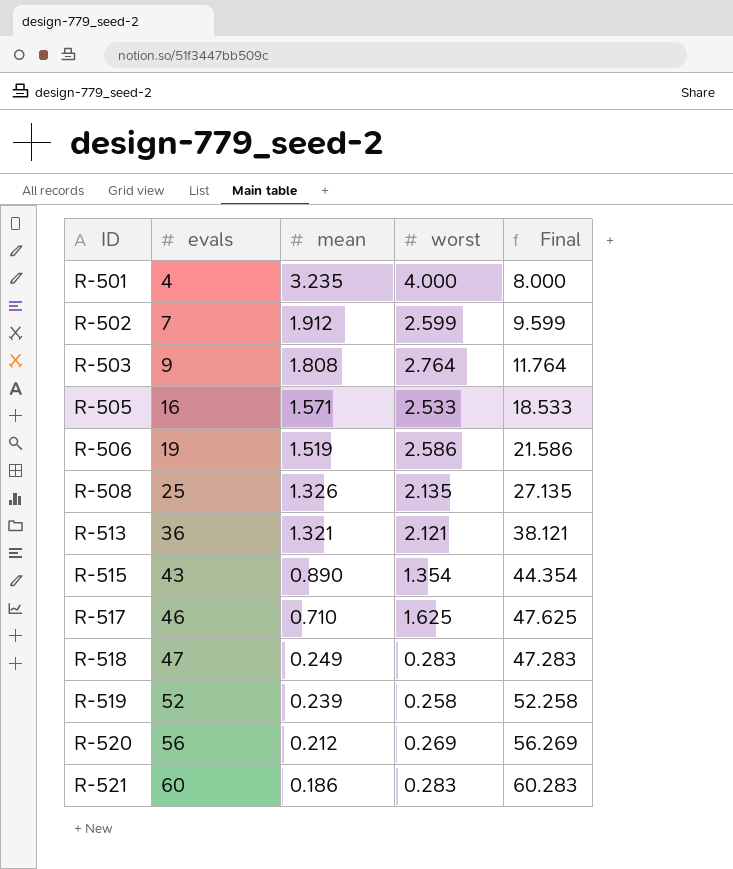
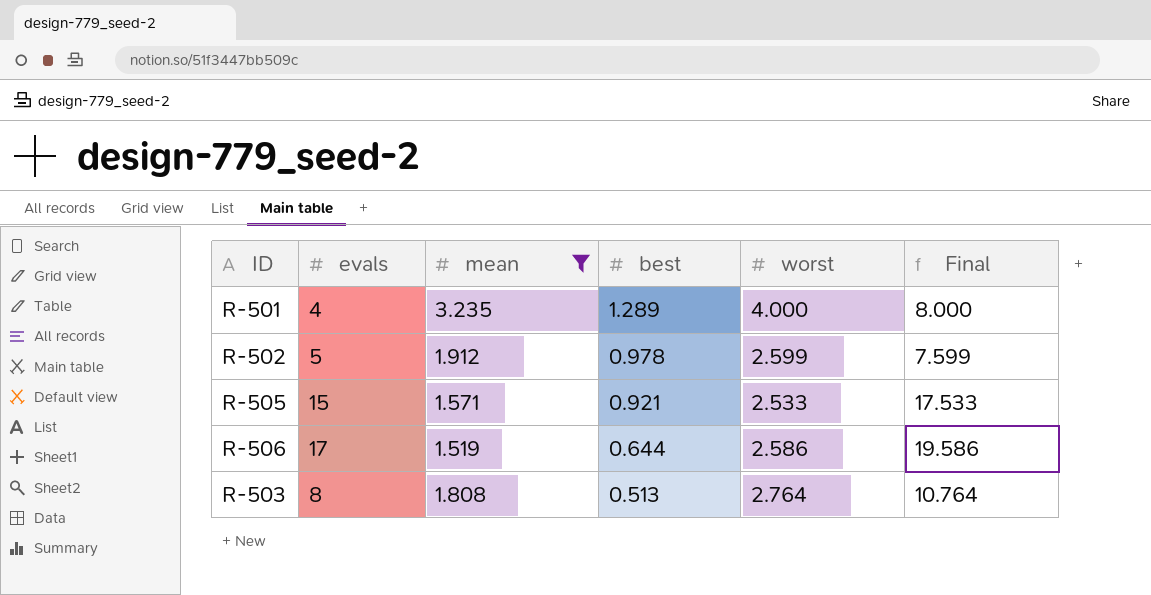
filter: none -> mean >= 1.519
row order: ID ascending -> best descending
column best | position: none -> 4
R-502 | evals: 7 -> 5
R-502 | Final: 9.599 -> 7.599
R-505 | evals: 16 -> 15
R-505 | Final: 18.533 -> 17.533
R-506 | evals: 19 -> 17
R-506 | Final: 21.586 -> 19.586
R-503 | evals: 9 -> 8
R-503 | Final: 11.764 -> 10.764

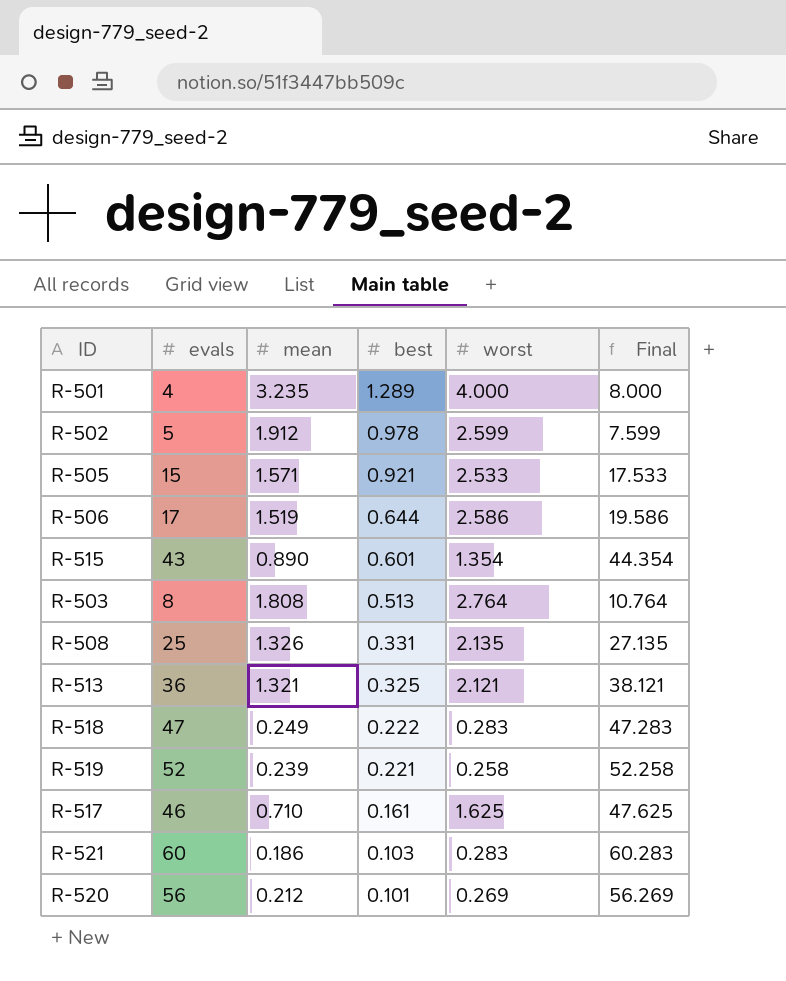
filter: mean >= 1.519 -> none

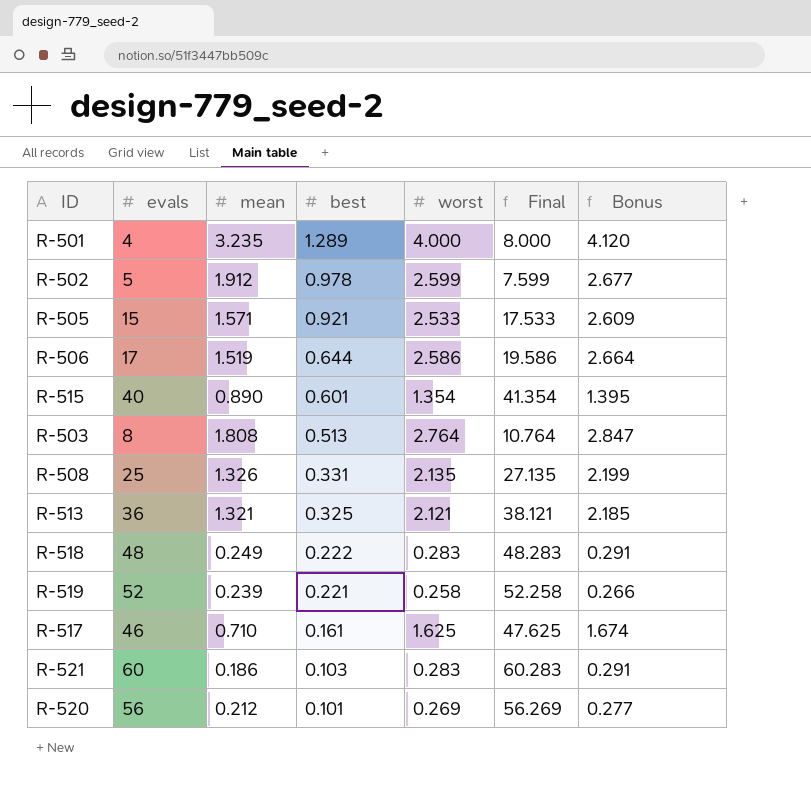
column Bonus | formula: none -> [worst] * 1.03
R-515 | evals: 43 -> 40
R-515 | Final: 44.354 -> 41.354
R-518 | evals: 47 -> 48
R-518 | Final: 47.283 -> 48.283

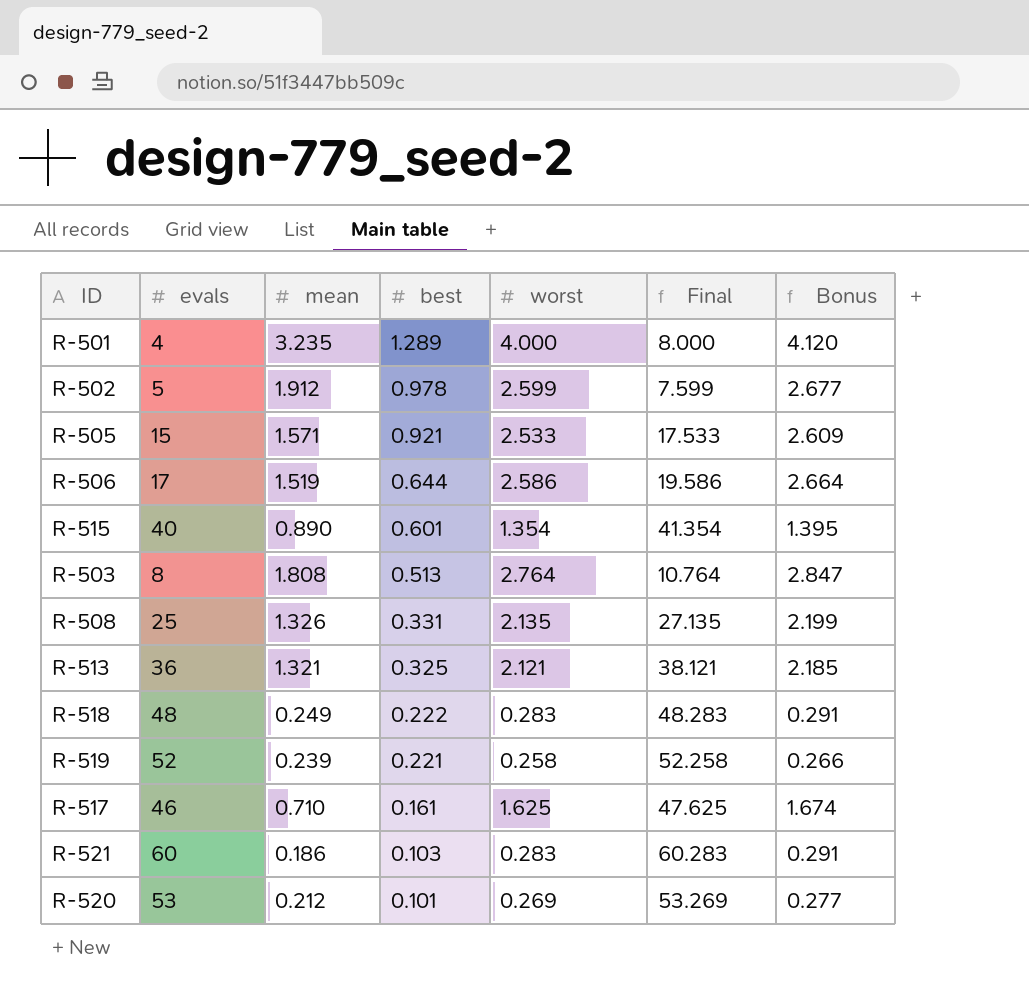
R-520 | evals: 56 -> 53
R-520 | Final: 56.269 -> 53.269

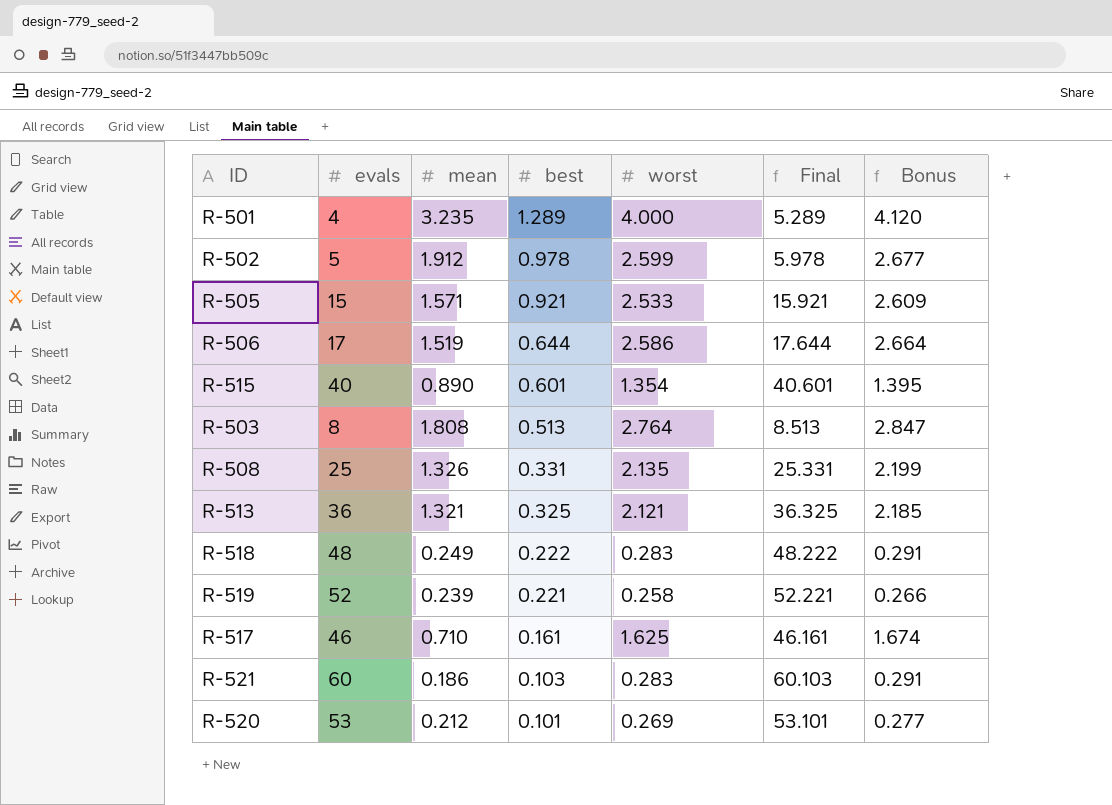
column Final | formula: [evals] + [worst] -> [evals] + [best]

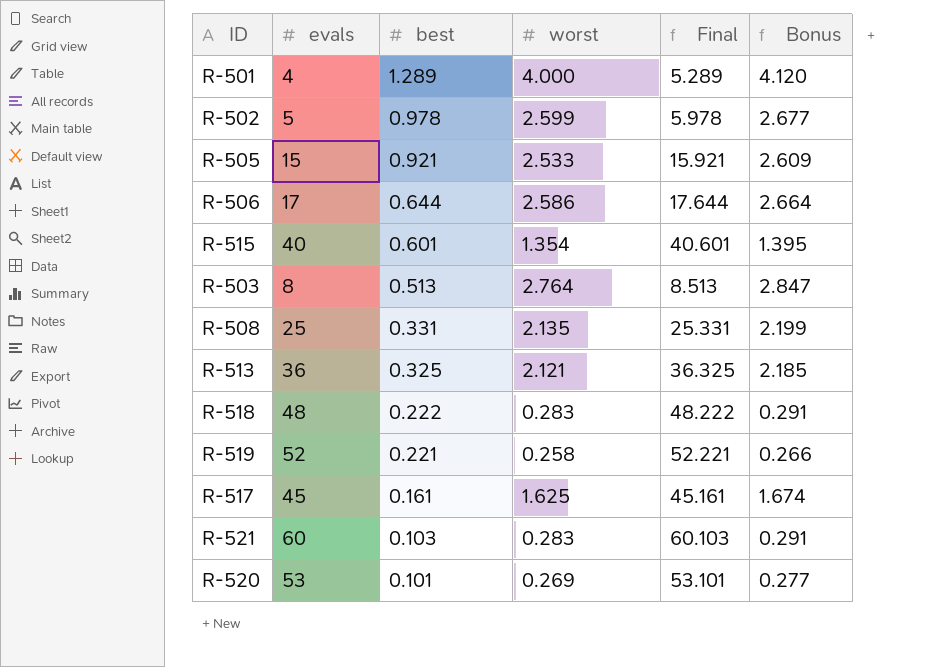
column mean | position: 3 -> none
R-517 | evals: 46 -> 45
R-517 | Final: 46.161 -> 45.161

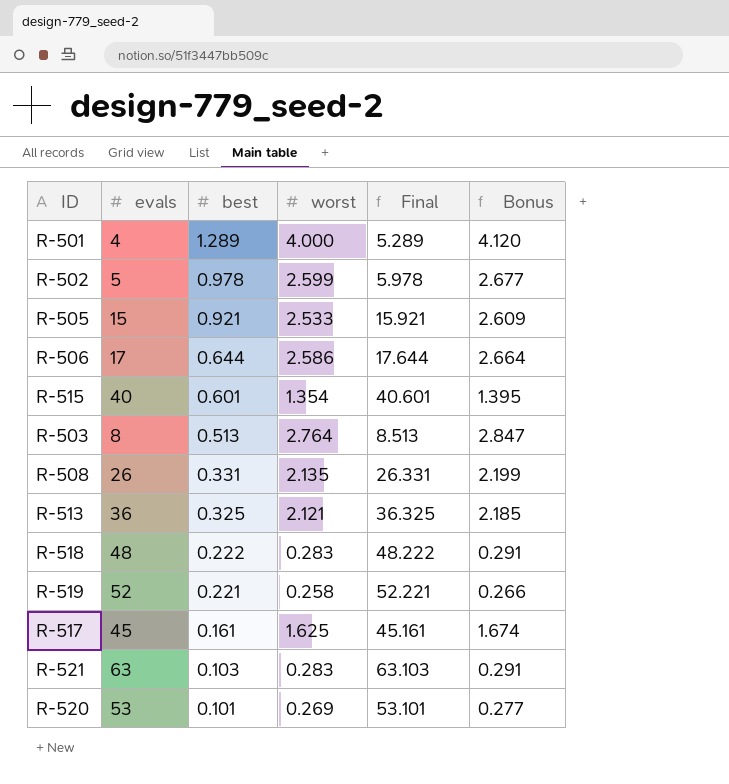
R-508 | evals: 25 -> 26
R-508 | Final: 25.331 -> 26.331
R-521 | evals: 60 -> 63
R-521 | Final: 60.103 -> 63.103

